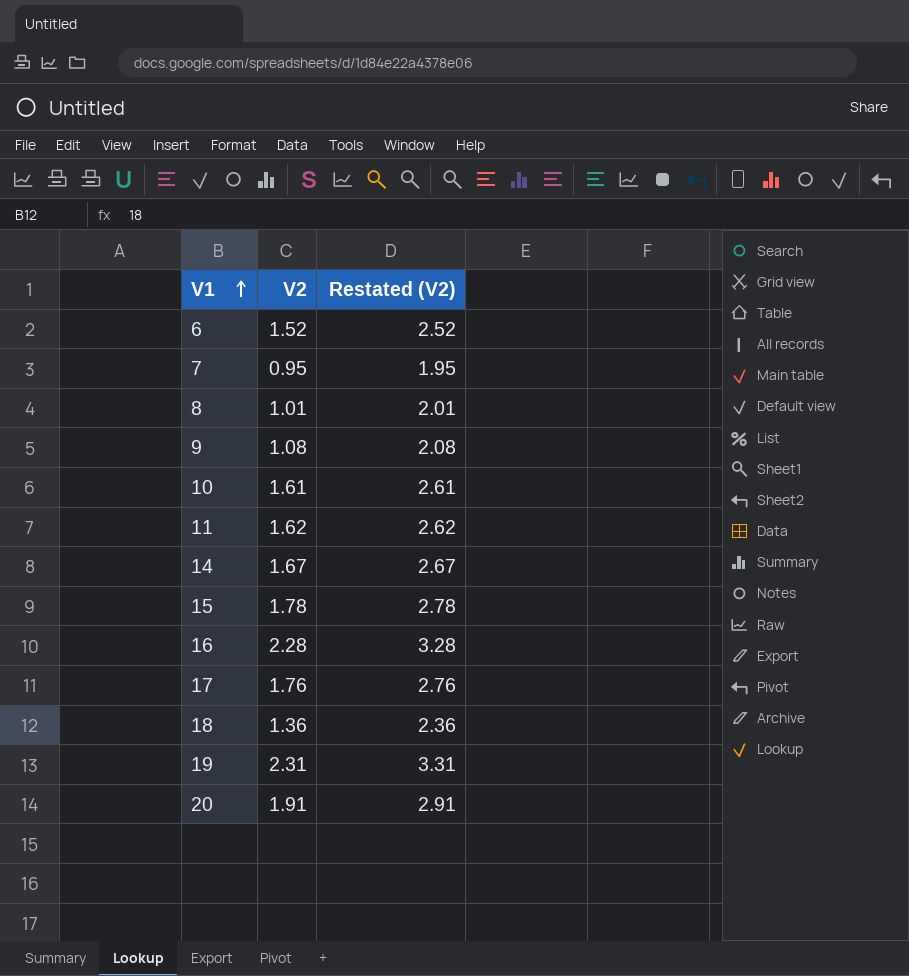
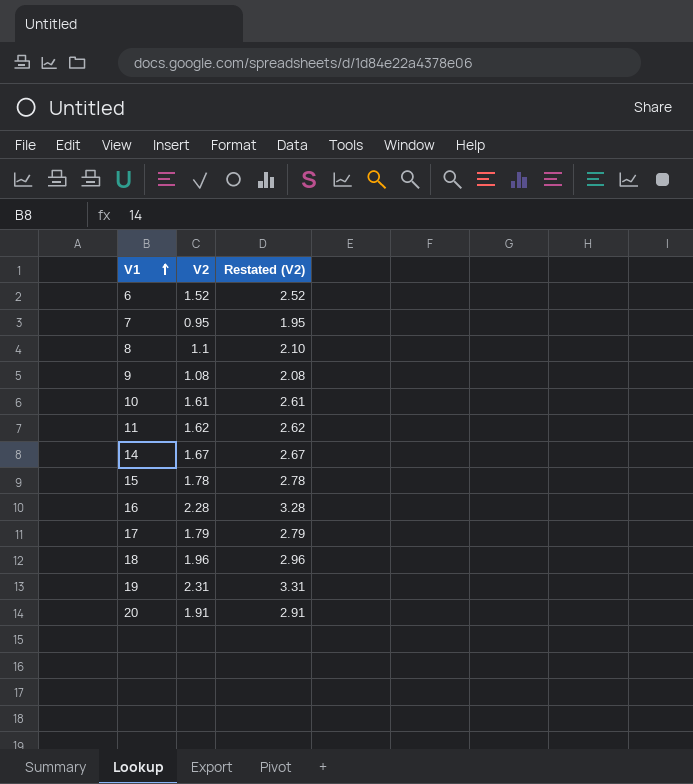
8 | V2: 1.01 -> 1.1
8 | Restated (V2): 2.01 -> 2.10
17 | V2: 1.76 -> 1.79
17 | Restated (V2): 2.76 -> 2.79
18 | V2: 1.36 -> 1.96
18 | Restated (V2): 2.36 -> 2.96

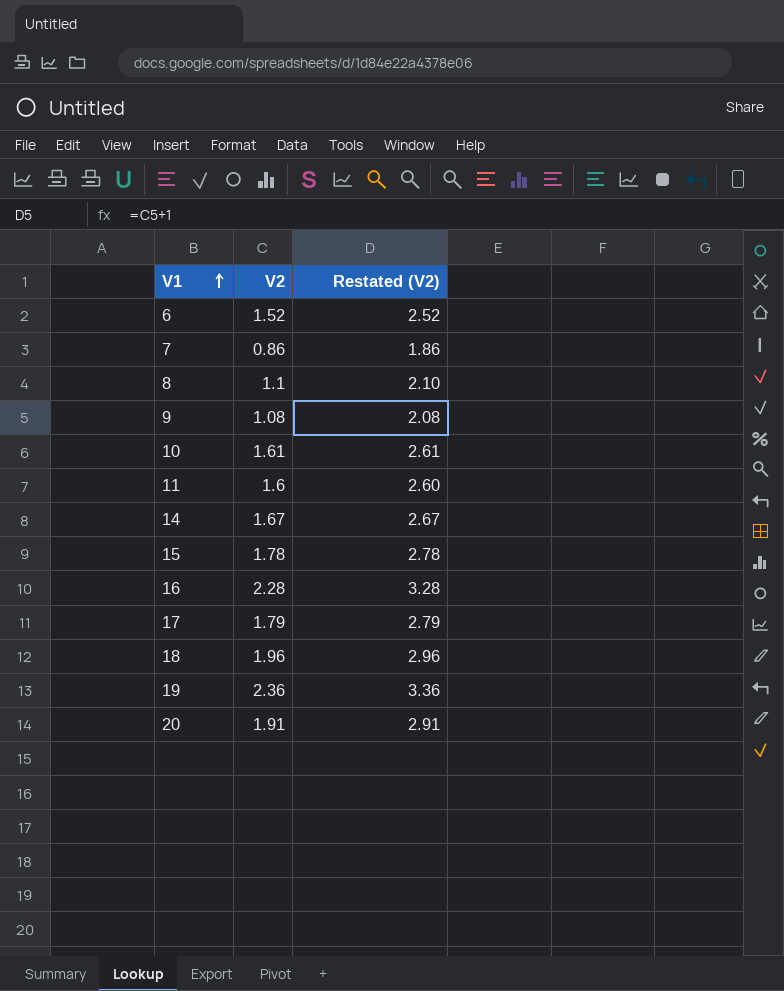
7 | V2: 0.95 -> 0.86
7 | Restated (V2): 1.95 -> 1.86
11 | V2: 1.62 -> 1.6
11 | Restated (V2): 2.62 -> 2.60
19 | V2: 2.31 -> 2.36
19 | Restated (V2): 3.31 -> 3.36

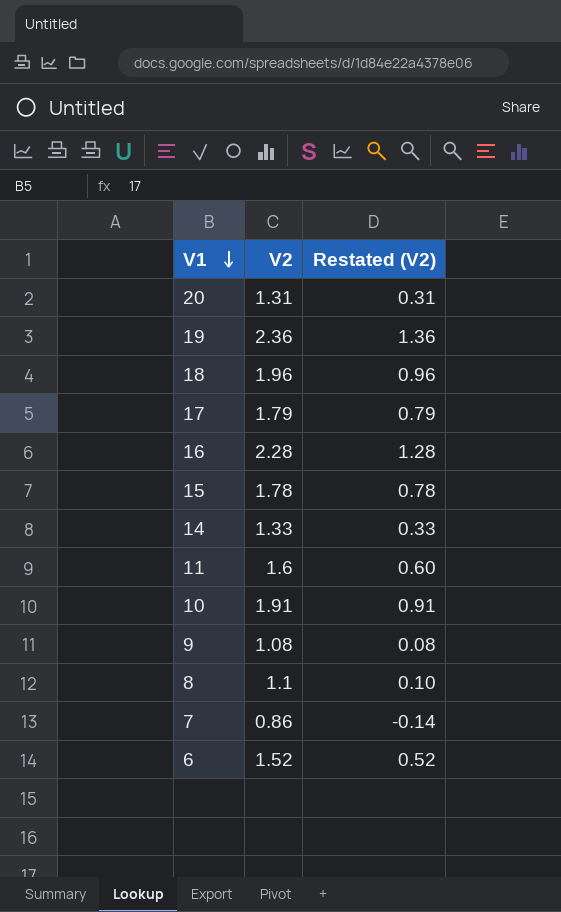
row order: V1 ascending -> V1 descending
column Restated (V2) | formula: [V2] + 1 -> [V2] - 1
20 | V2: 1.91 -> 1.31
14 | V2: 1.67 -> 1.33
10 | V2: 1.61 -> 1.91

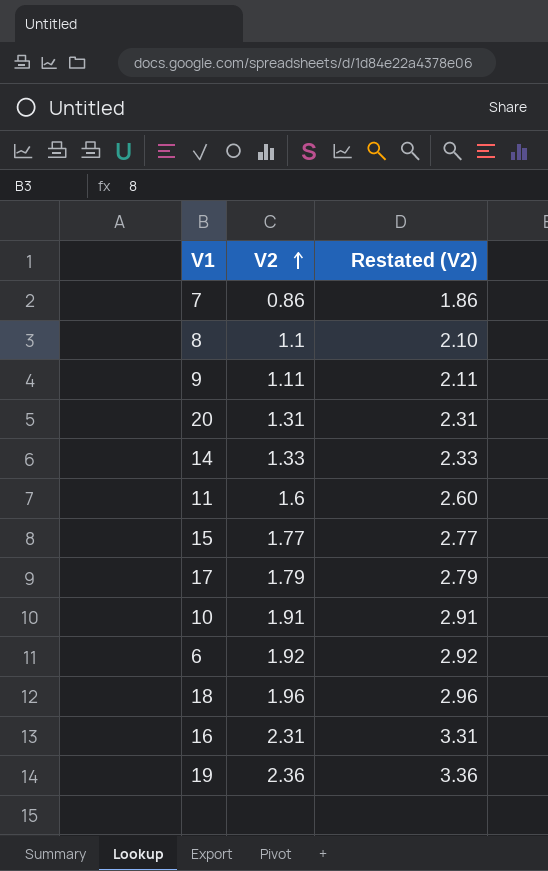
row order: V1 descending -> V2 ascending
column Restated (V2) | formula: [V2] - 1 -> [V2] + 1
9 | V2: 1.08 -> 1.11
15 | V2: 1.78 -> 1.77
6 | V2: 1.52 -> 1.92
16 | V2: 2.28 -> 2.31

